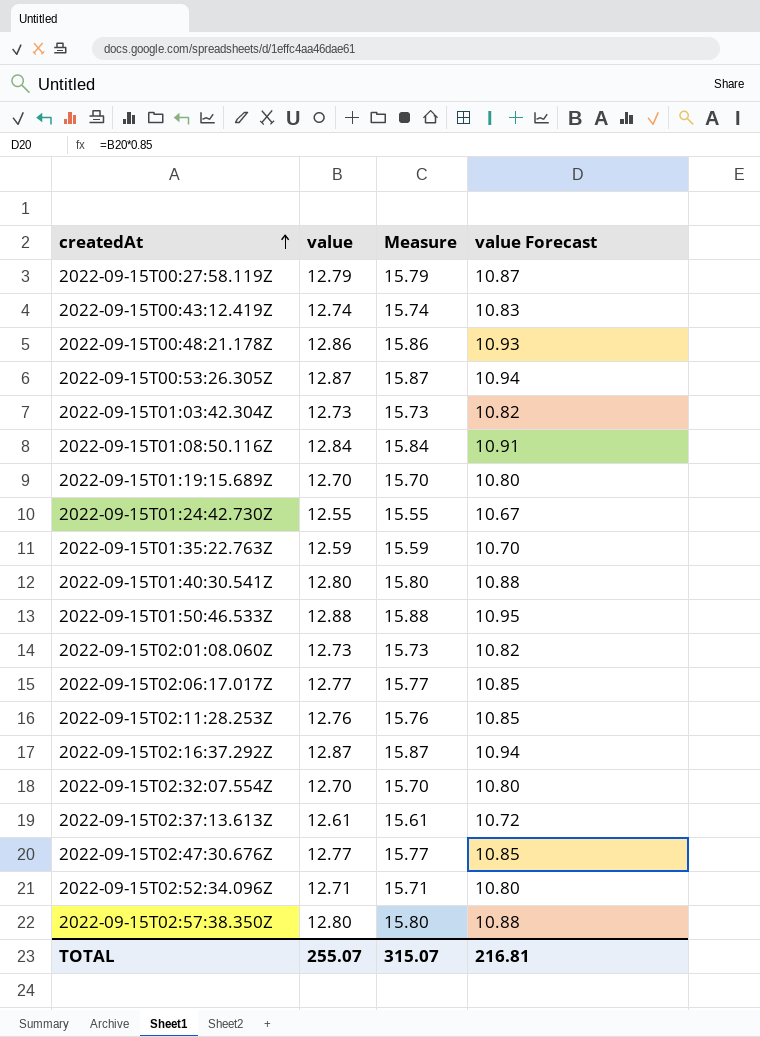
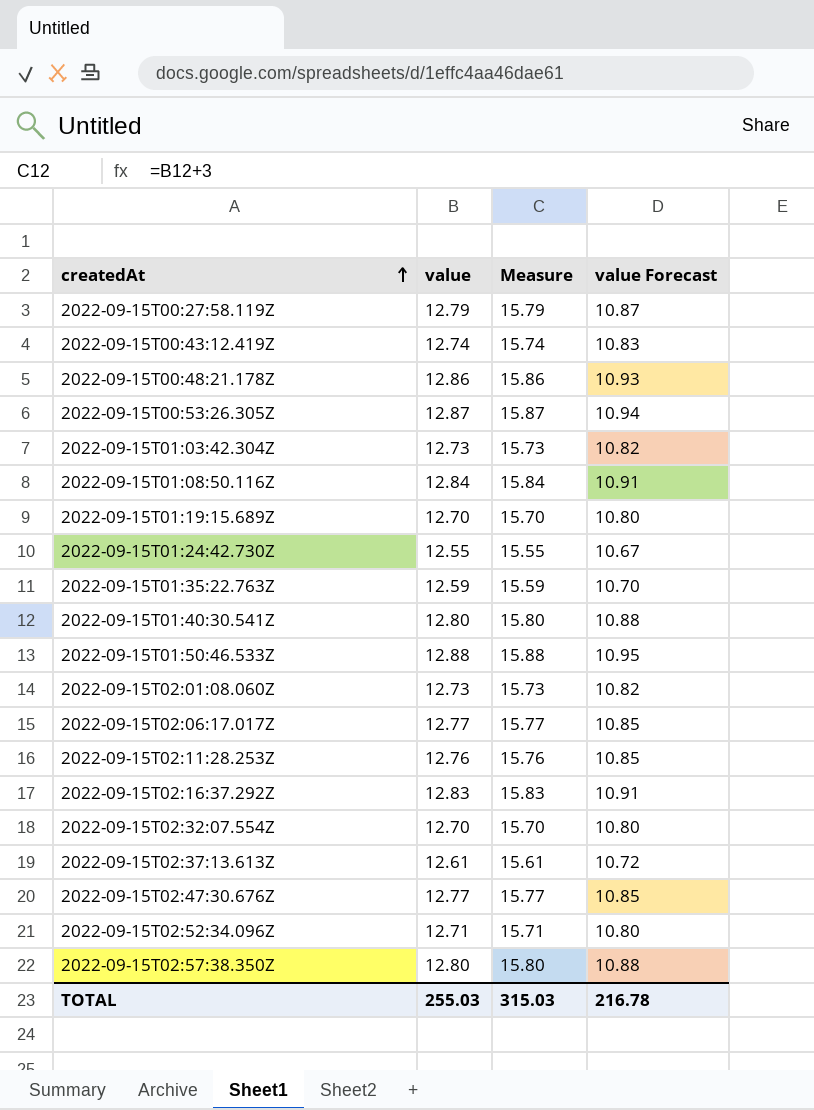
2022-09-15T02:16:37.292Z | value: 12.87 -> 12.83
2022-09-15T02:16:37.292Z | Measure: 15.87 -> 15.83
2022-09-15T02:16:37.292Z | value Forecast: 10.94 -> 10.91
TOTAL | value: 255.07 -> 255.03
TOTAL | Measure: 315.07 -> 315.03
TOTAL | value Forecast: 216.81 -> 216.78

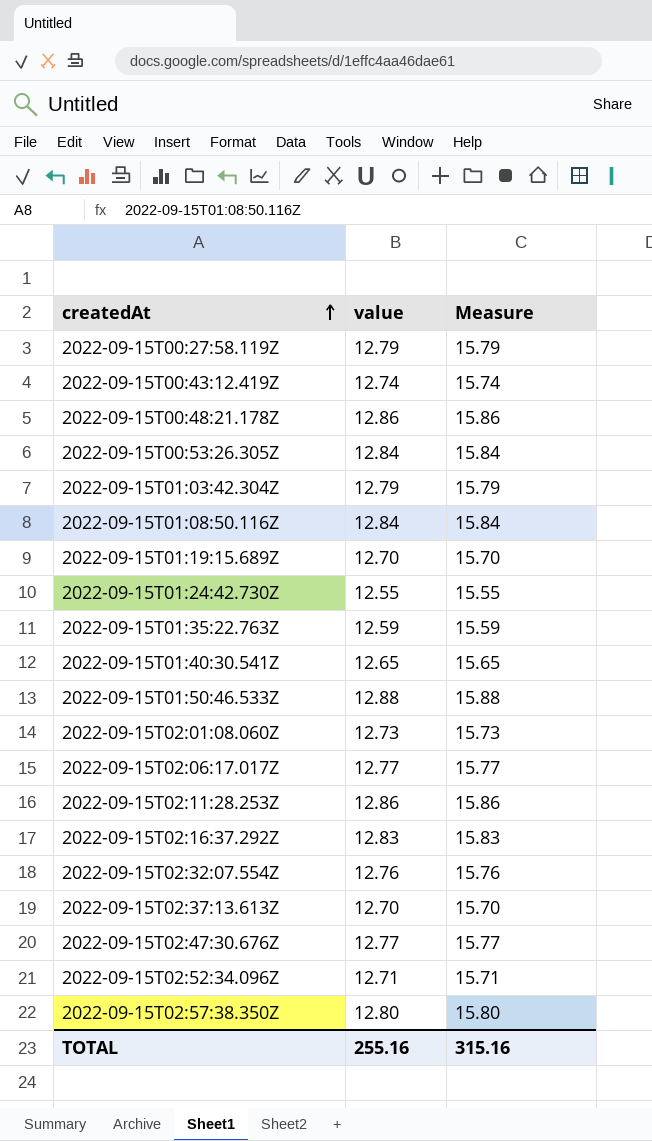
column value Forecast | formula: [value] * 0.85 -> none
2022-09-15T00:53:26.305Z | value: 12.87 -> 12.84
2022-09-15T00:53:26.305Z | Measure: 15.87 -> 15.84
2022-09-15T01:03:42.304Z | value: 12.73 -> 12.79
2022-09-15T01:03:42.304Z | Measure: 15.73 -> 15.79
2022-09-15T01:40:30.541Z | value: 12.80 -> 12.65
2022-09-15T01:40:30.541Z | Measure: 15.80 -> 15.65
2022-09-15T02:11:28.253Z | value: 12.76 -> 12.86
2022-09-15T02:11:28.253Z | Measure: 15.76 -> 15.86
2022-09-15T02:32:07.554Z | value: 12.70 -> 12.76
2022-09-15T02:32:07.554Z | Measure: 15.70 -> 15.76
2022-09-15T02:37:13.613Z | value: 12.61 -> 12.70
2022-09-15T02:37:13.613Z | Measure: 15.61 -> 15.70
TOTAL | value: 255.03 -> 255.16
TOTAL | Measure: 315.03 -> 315.16

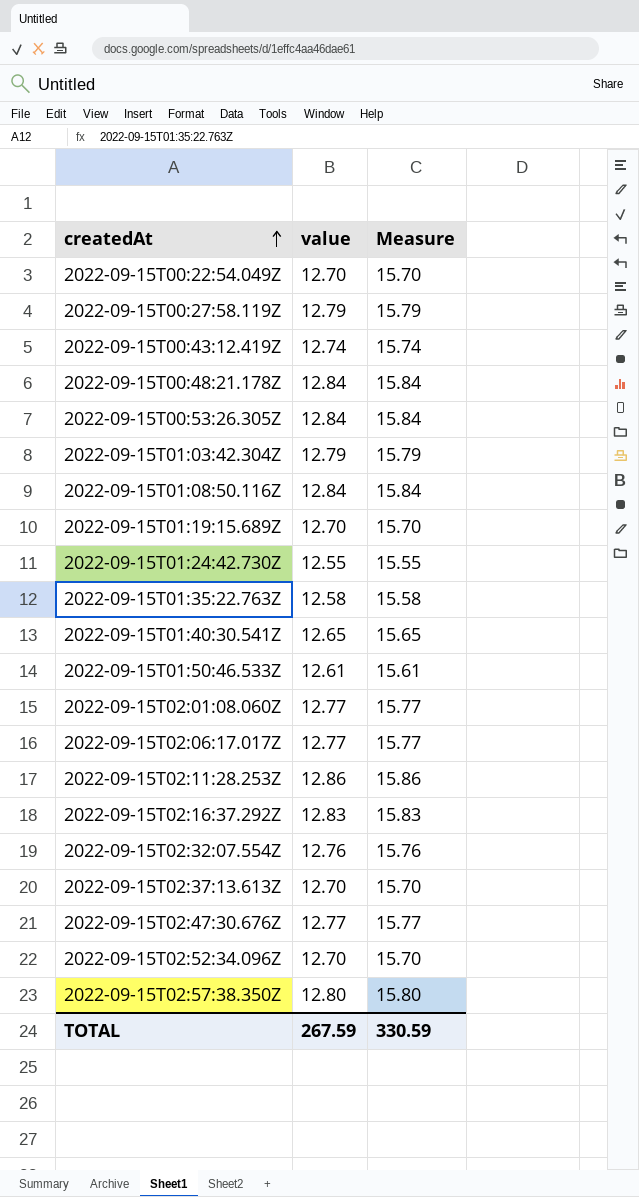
row 2022-09-15T00:22:54.049Z: none -> 12.70 | 15.70
2022-09-15T00:48:21.178Z | value: 12.86 -> 12.84
2022-09-15T00:48:21.178Z | Measure: 15.86 -> 15.84
2022-09-15T01:35:22.763Z | value: 12.59 -> 12.58
2022-09-15T01:35:22.763Z | Measure: 15.59 -> 15.58
2022-09-15T01:50:46.533Z | value: 12.88 -> 12.61
2022-09-15T01:50:46.533Z | Measure: 15.88 -> 15.61
2022-09-15T02:01:08.060Z | value: 12.73 -> 12.77
2022-09-15T02:01:08.060Z | Measure: 15.73 -> 15.77
2022-09-15T02:52:34.096Z | value: 12.71 -> 12.70
2022-09-15T02:52:34.096Z | Measure: 15.71 -> 15.70
TOTAL | value: 255.16 -> 267.59
TOTAL | Measure: 315.16 -> 330.59

